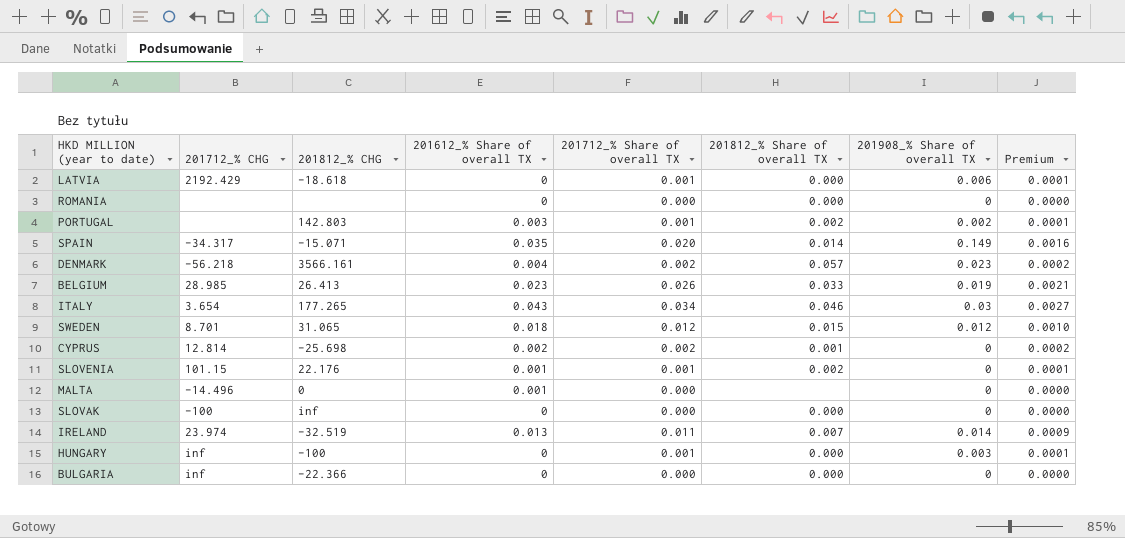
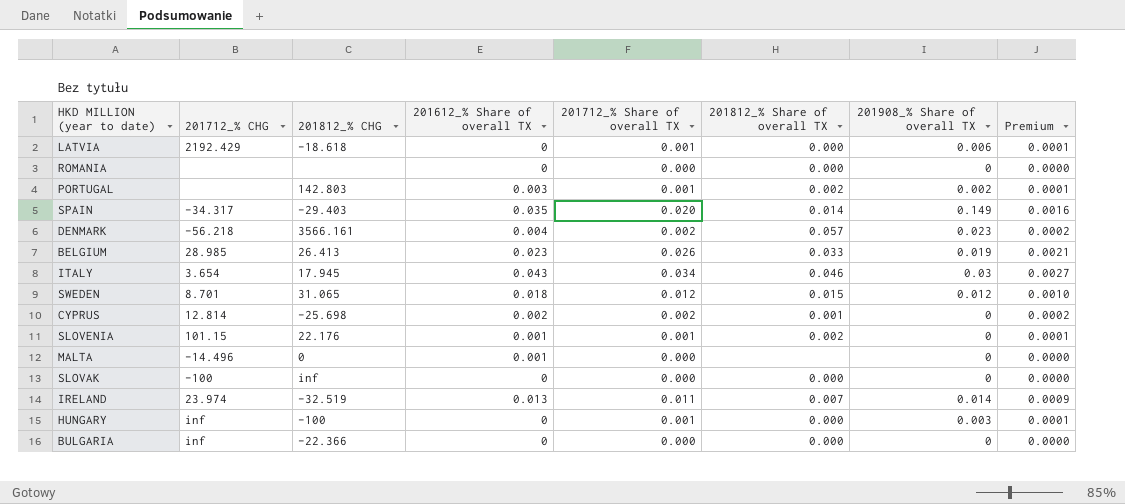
SPAIN | 201812_% CHG: -15.071 -> -29.403
ITALY | 201812_% CHG: 177.265 -> 17.945

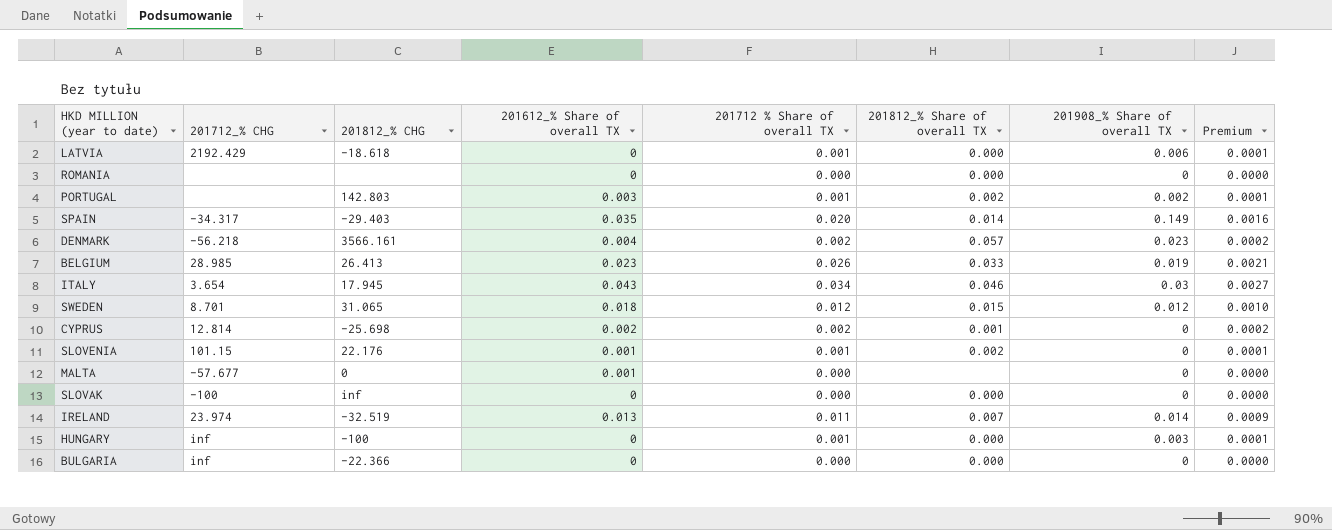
column name: 201712_% Share of overall TX -> 201712 % Share of overall TX
MALTA | 201712_% CHG: -14.496 -> -57.677

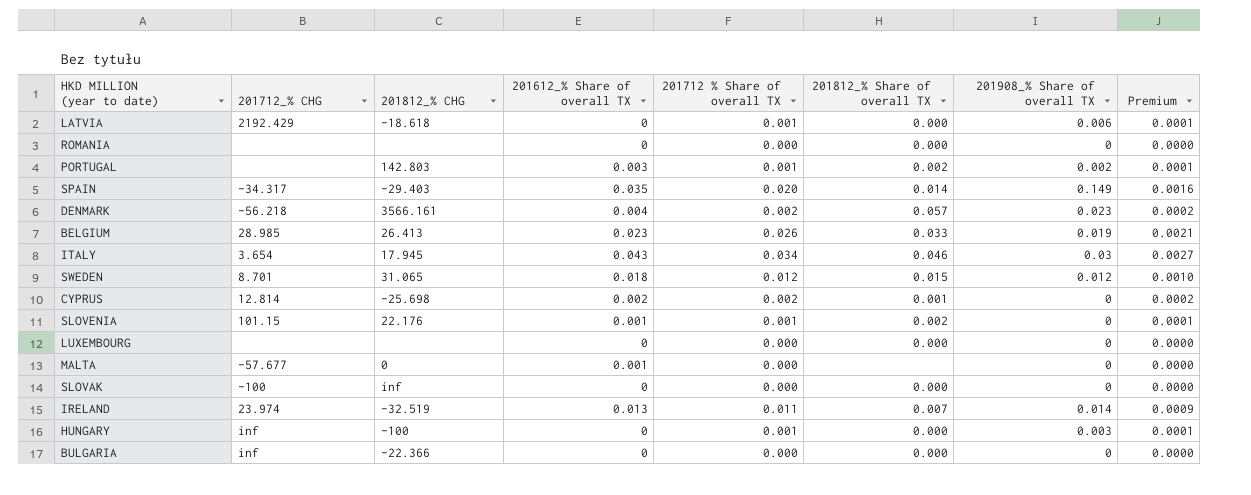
row LUXEMBOURG: none -> none | none | 0 | 0.000 | 0.000 | 0 | 0.0000

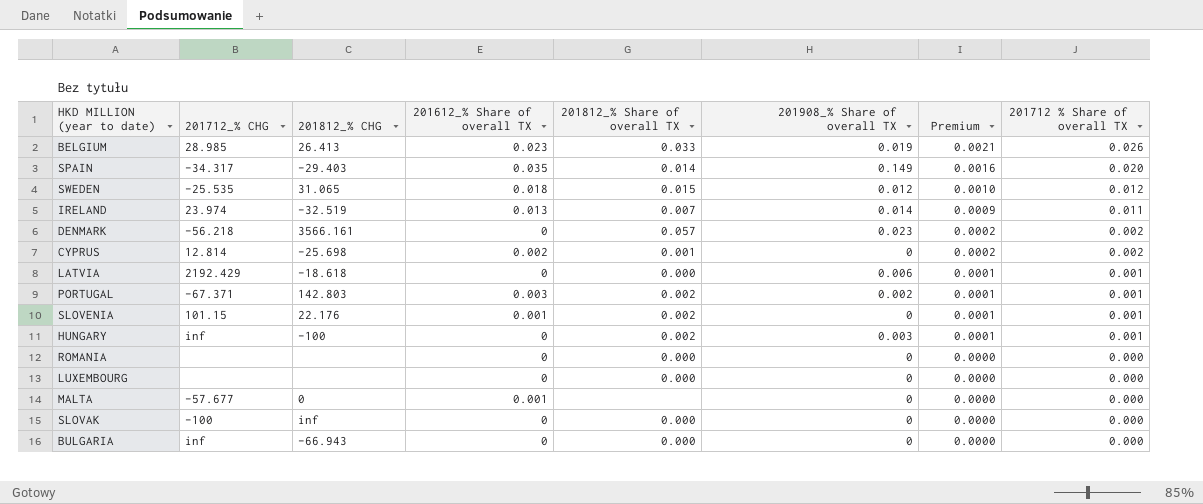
row order: none -> Premium descending
column 201712 % Share of overall TX | position: 5 -> 8
row ITALY: 3.654 | 17.945 | 0.043 | 0.034 | 0.046 | 0.03 | 0.0027 -> none
SWEDEN | 201712_% CHG: 8.701 -> -25.535
DENMARK | 201612_% Share of overall TX: 0.004 -> 0
PORTUGAL | 201712_% CHG: none -> -67.371
HUNGARY | 201812_% Share of overall TX: 0.000 -> 0.002
BULGARIA | 201812_% CHG: -22.366 -> -66.943

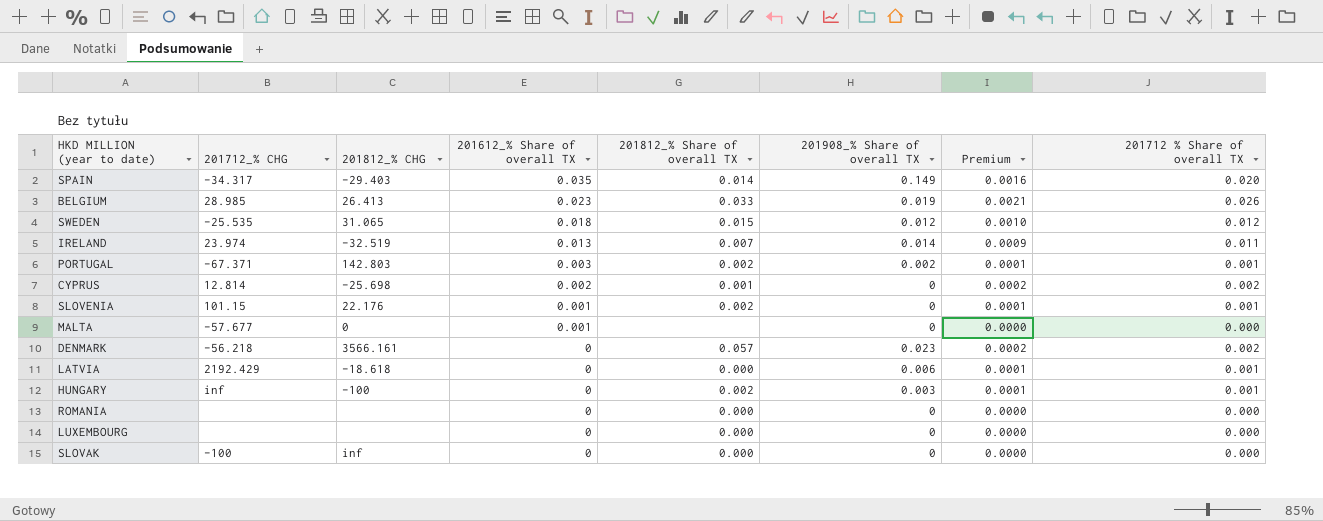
row order: Premium descending -> 201612_% Share of overall TX descending
row BULGARIA: inf | -66.943 | 0 | 0.000 | 0 | 0.0000 | 0.000 -> none

